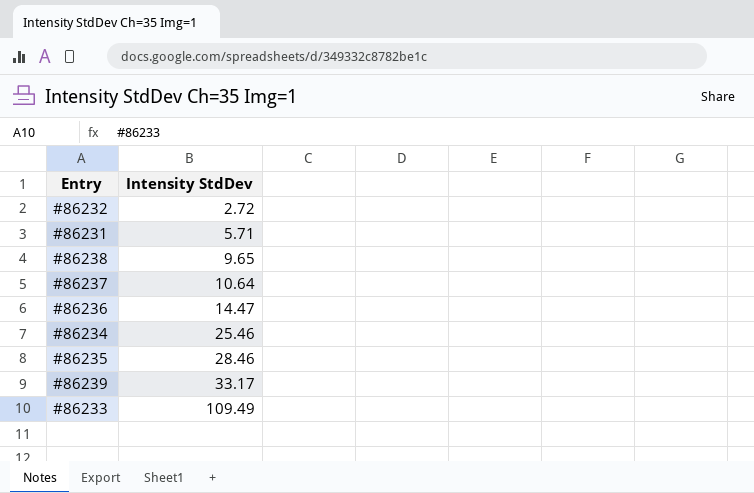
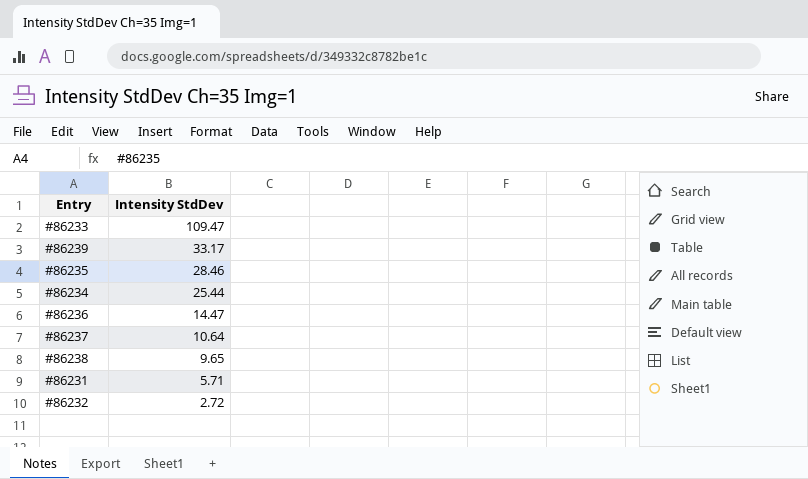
row order: Intensity StdDev ascending -> Intensity StdDev descending
#86233 | Intensity StdDev: 109.49 -> 109.47
#86234 | Intensity StdDev: 25.46 -> 25.44

